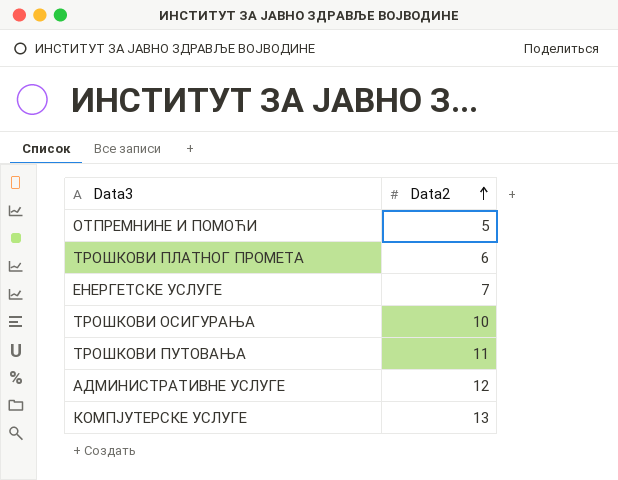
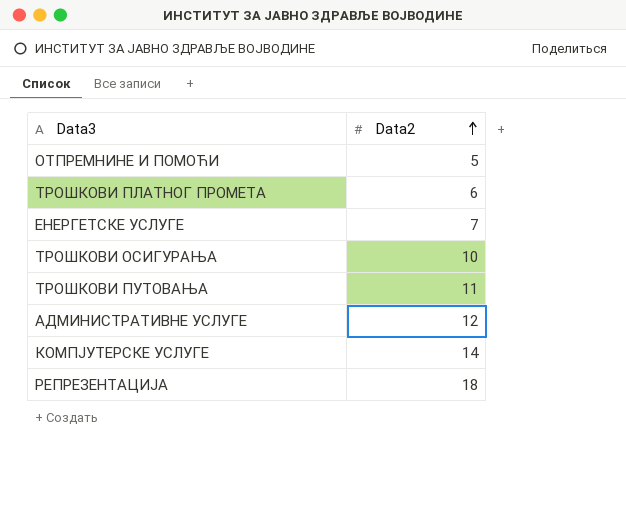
КОМПЈУТЕРСКЕ УСЛУГЕ | Data2: 13 -> 14
row РЕПРЕЗЕНТАЦИЈА: none -> 18

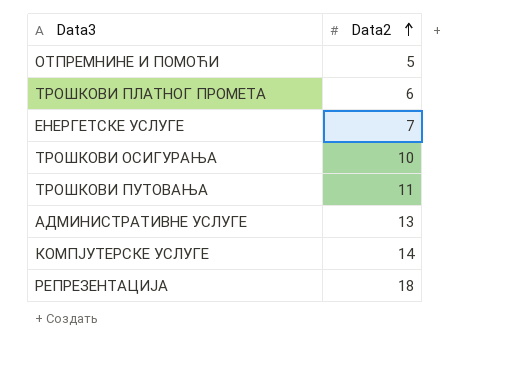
АДМИНИСТРАТИВНЕ УСЛУГЕ | Data2: 12 -> 13

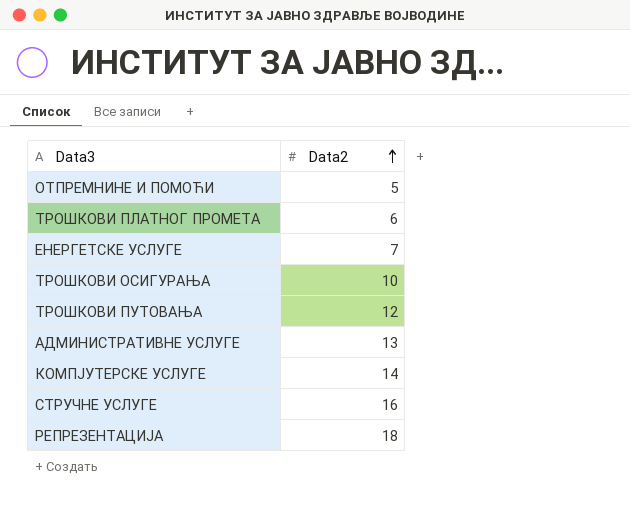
ТРОШКОВИ ПУТОВАЊА | Data2: 11 -> 12
row СТРУЧНЕ УСЛУГЕ: none -> 16

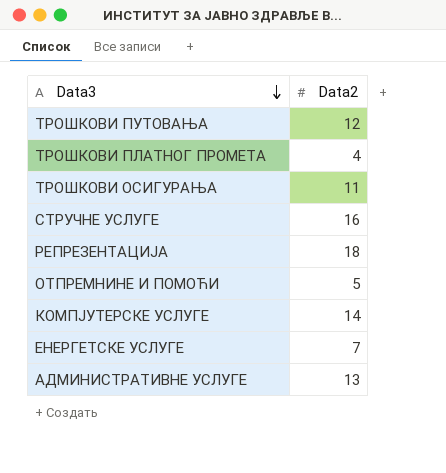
row order: Data2 ascending -> Data3 descending
ТРОШКОВИ ПЛАТНОГ ПРОМЕТА | Data2: 6 -> 4
ТРОШКОВИ ОСИГУРАЊА | Data2: 10 -> 11

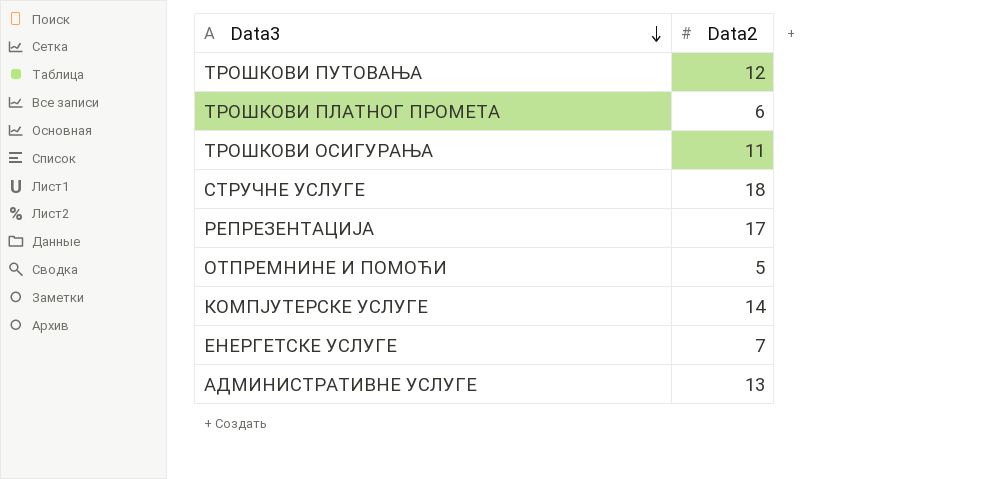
ТРОШКОВИ ПЛАТНОГ ПРОМЕТА | Data2: 4 -> 6
СТРУЧНЕ УСЛУГЕ | Data2: 16 -> 18
РЕПРЕЗЕНТАЦИЈА | Data2: 18 -> 17

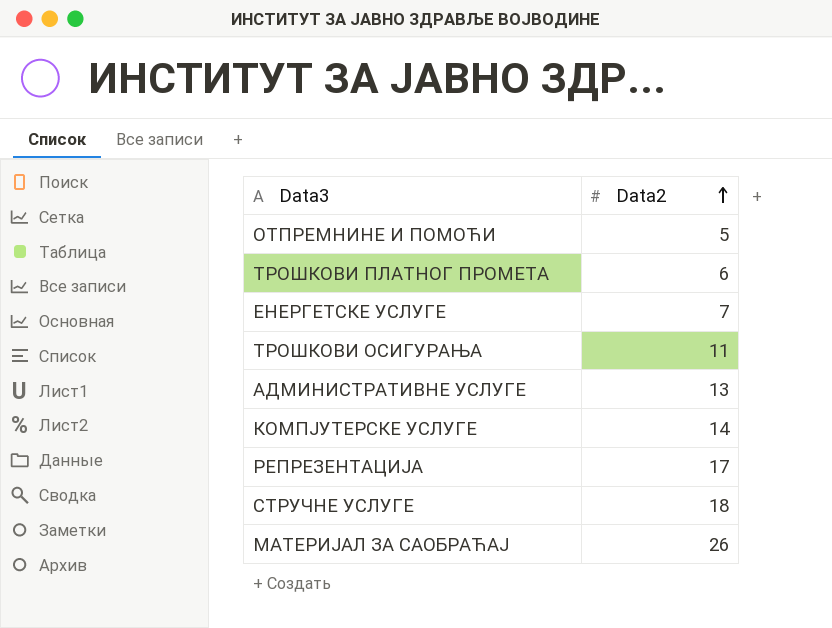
row order: Data3 descending -> Data2 ascending
row ТРОШКОВИ ПУТОВАЊА: 12 -> none
row МАТЕРИЈАЛ ЗА САОБРАЋАЈ: none -> 26

